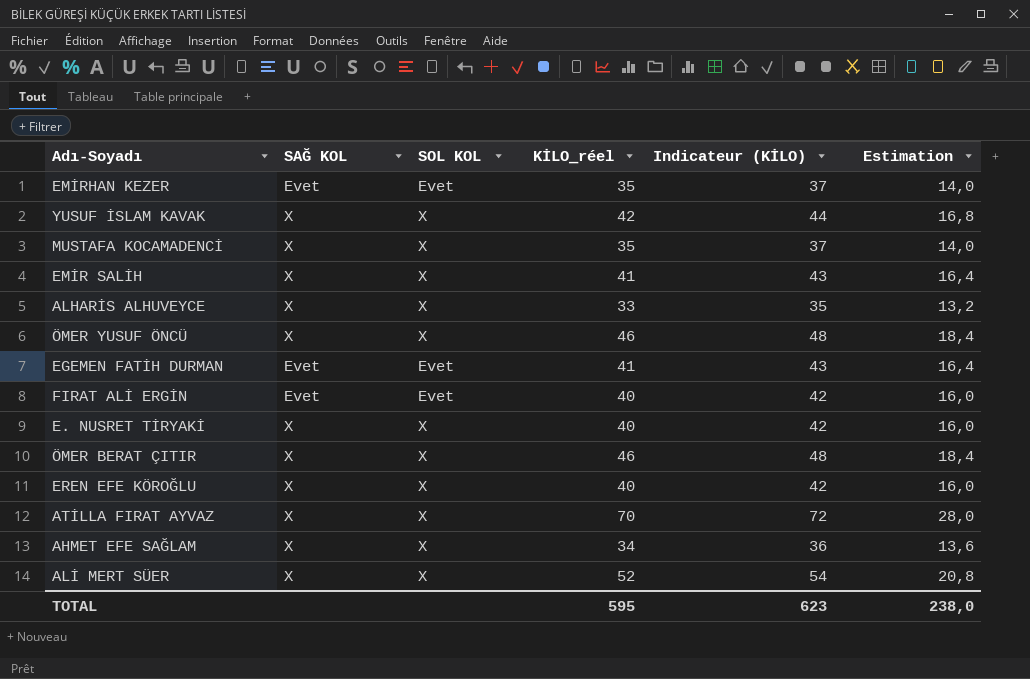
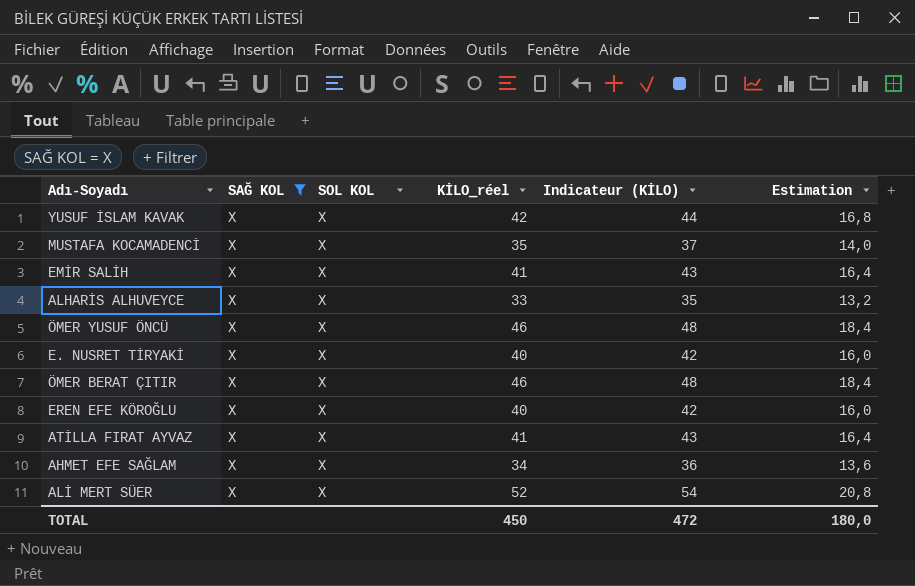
filter: none -> SAĞ KOL = X
ATİLLA FIRAT AYVAZ | KİLO_réel: 70 -> 41
ATİLLA FIRAT AYVAZ | Indicateur (KİLO): 72 -> 43
ATİLLA FIRAT AYVAZ | Estimation: 28,0 -> 16,4
TOTAL | KİLO_réel: 595 -> 450
TOTAL | Indicateur (KİLO): 623 -> 472
TOTAL | Estimation: 238,0 -> 180,0

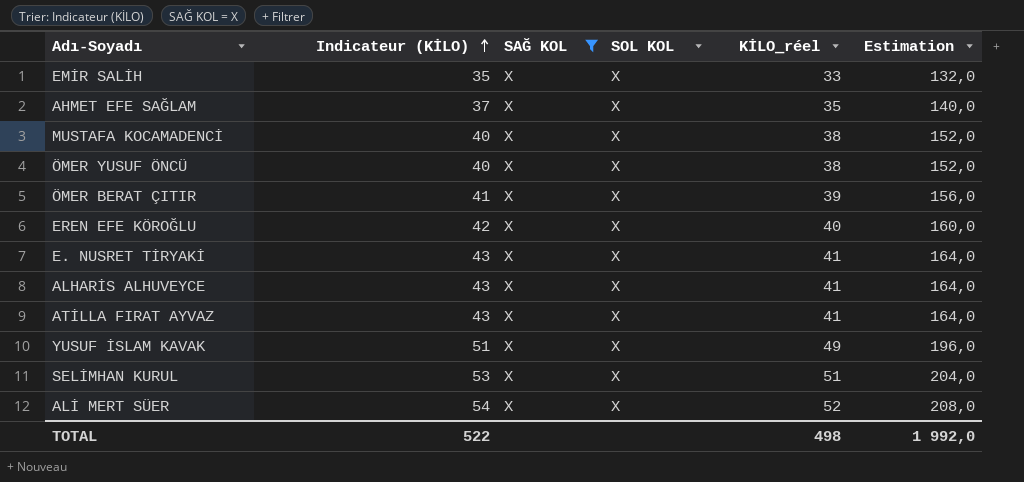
row order: none -> Indicateur (KİLO) ascending
column Indicateur (KİLO) | position: 5 -> 2
column Estimation | formula: [KİLO_réel] * 0,4 -> [KİLO_réel] * 4
EMİR SALİH | Indicateur (KİLO): 43 -> 35
EMİR SALİH | KİLO_réel: 41 -> 33
AHMET EFE SAĞLAM | Indicateur (KİLO): 36 -> 37
AHMET EFE SAĞLAM | KİLO_réel: 34 -> 35
MUSTAFA KOCAMADENCİ | Indicateur (KİLO): 37 -> 40
MUSTAFA KOCAMADENCİ | KİLO_réel: 35 -> 38
ÖMER YUSUF ÖNCÜ | Indicateur (KİLO): 48 -> 40
ÖMER YUSUF ÖNCÜ | KİLO_réel: 46 -> 38
ÖMER BERAT ÇITIR | Indicateur (KİLO): 48 -> 41
ÖMER BERAT ÇITIR | KİLO_réel: 46 -> 39
E. NUSRET TİRYAKİ | Indicateur (KİLO): 42 -> 43
E. NUSRET TİRYAKİ | KİLO_réel: 40 -> 41
ALHARİS ALHUVEYCE | Indicateur (KİLO): 35 -> 43
ALHARİS ALHUVEYCE | KİLO_réel: 33 -> 41
YUSUF İSLAM KAVAK | Indicateur (KİLO): 44 -> 51
YUSUF İSLAM KAVAK | KİLO_réel: 42 -> 49
row SELİMHAN KURUL: none -> 53 | X | X | 51 | 204,0
TOTAL | Indicateur (KİLO): 472 -> 522
TOTAL | KİLO_réel: 450 -> 498
TOTAL | Estimation: 180,0 -> 1 992,0

